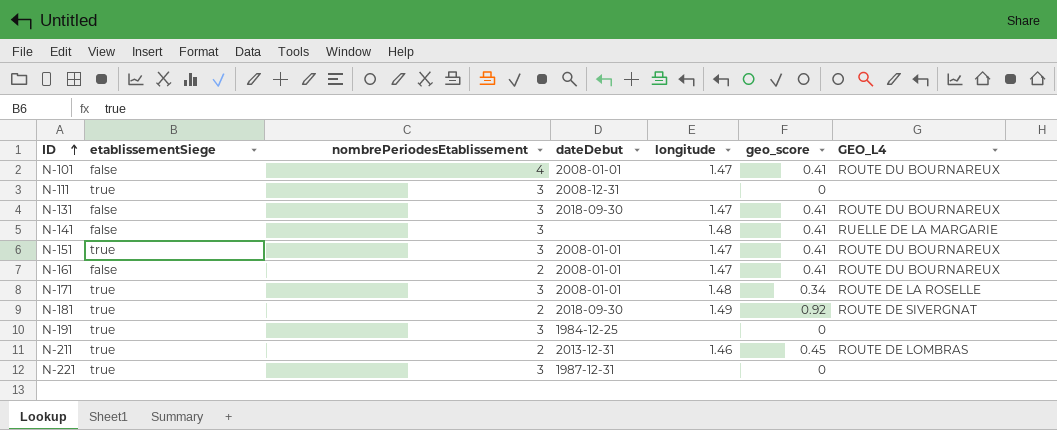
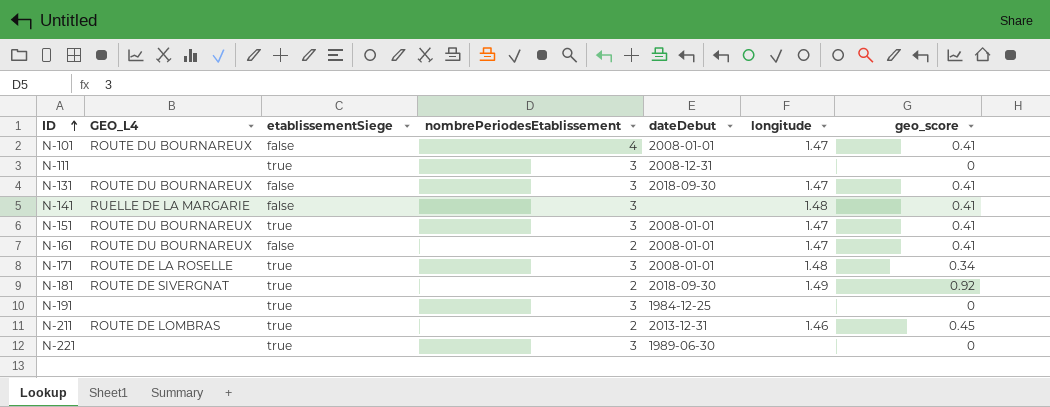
column GEO_L4 | position: 7 -> 2
N-221 | dateDebut: 1987-12-31 -> 1989-06-30

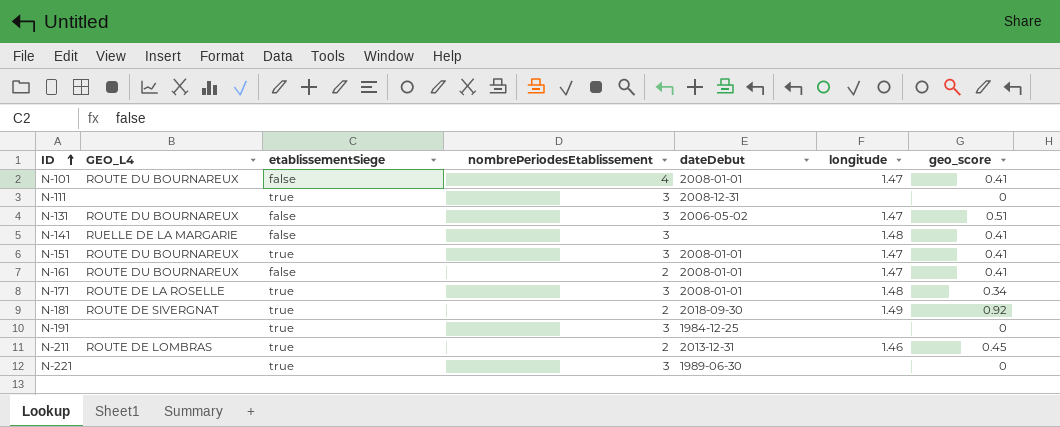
N-131 | dateDebut: 2018-09-30 -> 2006-05-02
N-131 | geo_score: 0.41 -> 0.51

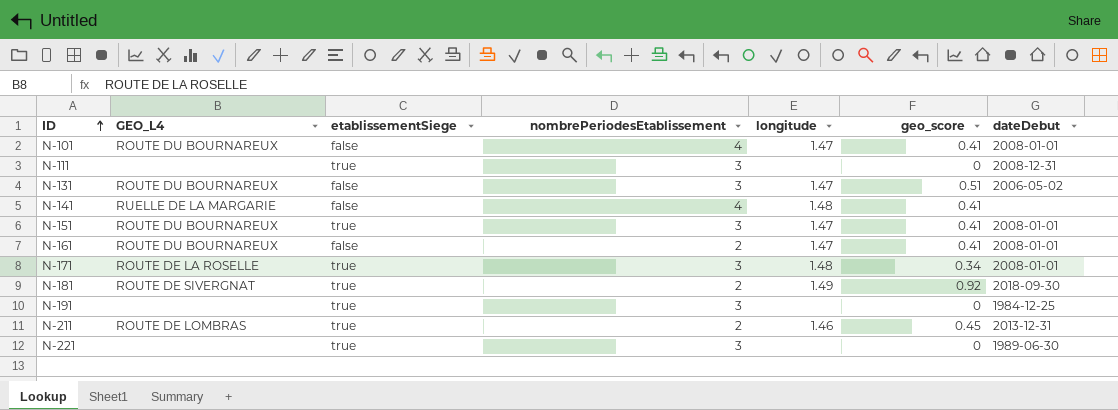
column dateDebut | position: 5 -> 7
N-141 | nombrePeriodesEtablissement: 3 -> 4

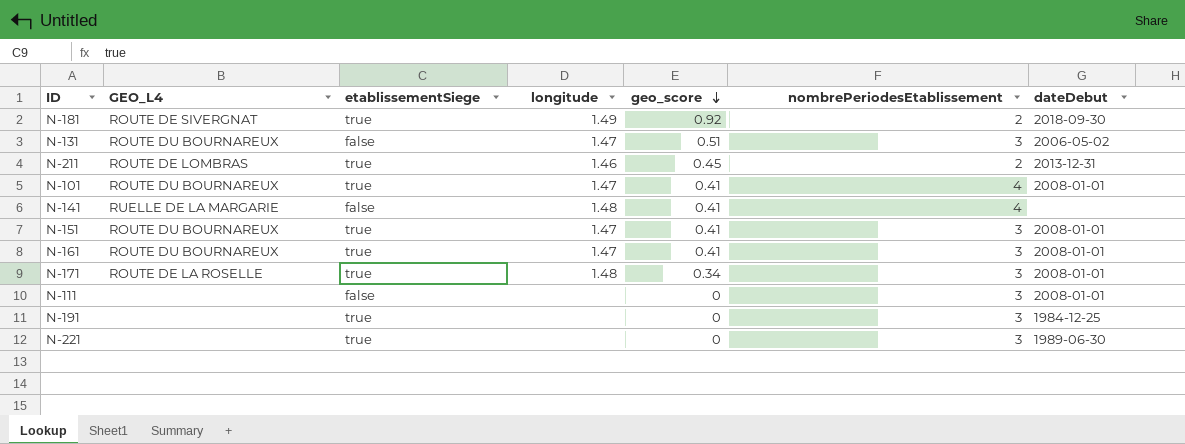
row order: ID ascending -> geo_score descending
column nombrePeriodesEtablissement | position: 4 -> 6
N-101 | etablissementSiege: false -> true
N-161 | etablissementSiege: false -> true
N-161 | nombrePeriodesEtablissement: 2 -> 3
N-111 | etablissementSiege: true -> false
N-111 | dateDebut: 2008-12-31 -> 2008-01-01

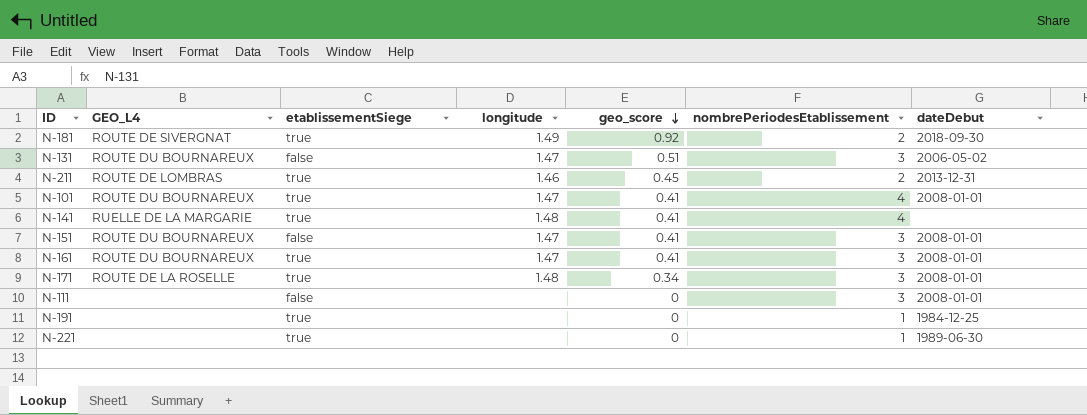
N-141 | etablissementSiege: false -> true
N-151 | etablissementSiege: true -> false
N-191 | nombrePeriodesEtablissement: 3 -> 1
N-221 | nombrePeriodesEtablissement: 3 -> 1

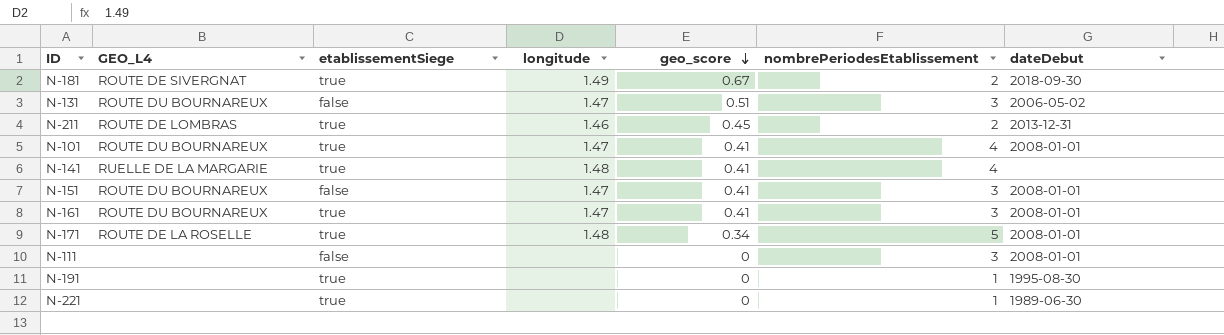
N-181 | geo_score: 0.92 -> 0.67
N-171 | nombrePeriodesEtablissement: 3 -> 5
N-191 | dateDebut: 1984-12-25 -> 1995-08-30

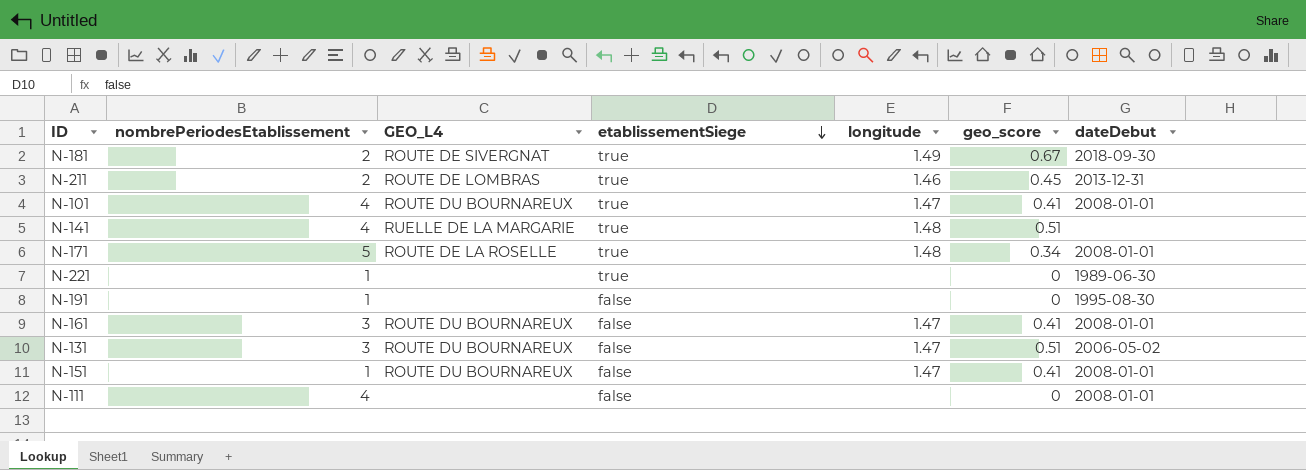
row order: geo_score descending -> etablissementSiege descending
column nombrePeriodesEtablissement | position: 6 -> 2
N-141 | geo_score: 0.41 -> 0.51
N-191 | etablissementSiege: true -> false
N-161 | etablissementSiege: true -> false
N-151 | nombrePeriodesEtablissement: 3 -> 1
N-111 | nombrePeriodesEtablissement: 3 -> 4

